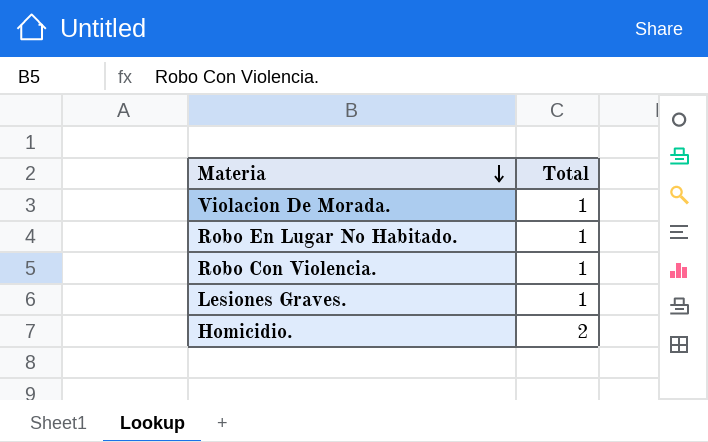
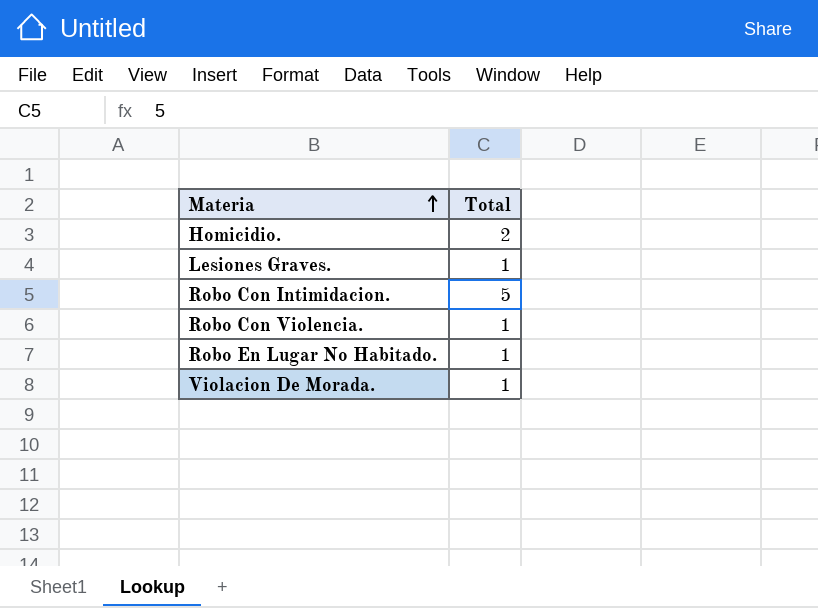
row order: Materia descending -> Materia ascending
row Robo Con Intimidacion.: none -> 5

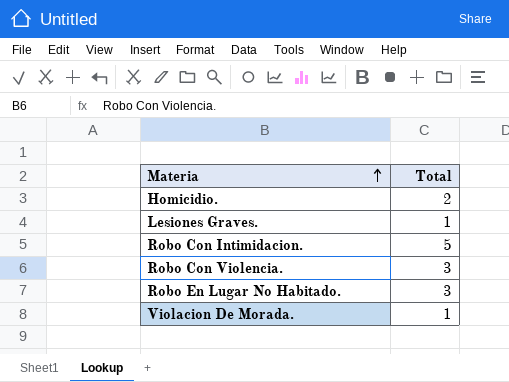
Robo Con Violencia. | Total: 1 -> 3
Robo En Lugar No Habitado. | Total: 1 -> 3

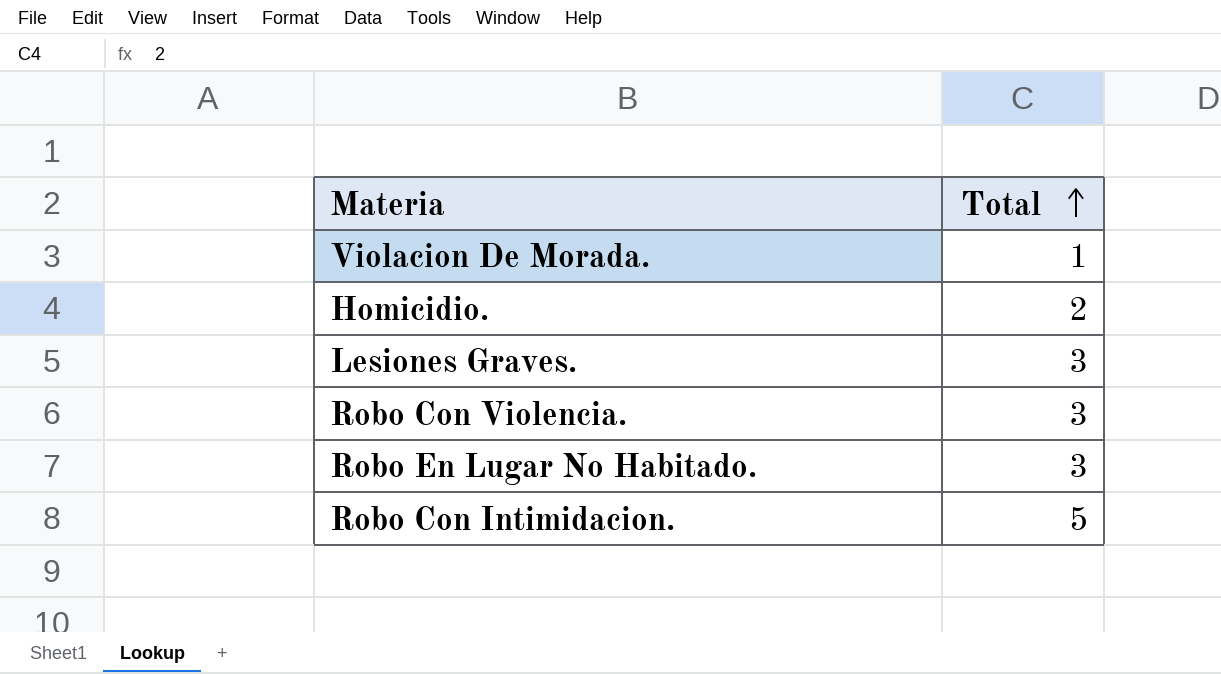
row order: Materia ascending -> Total ascending
Lesiones Graves. | Total: 1 -> 3

